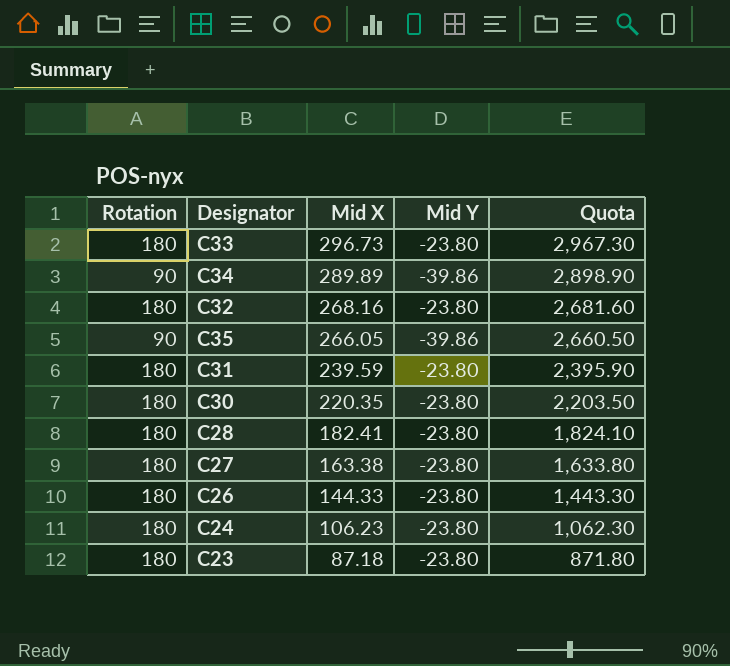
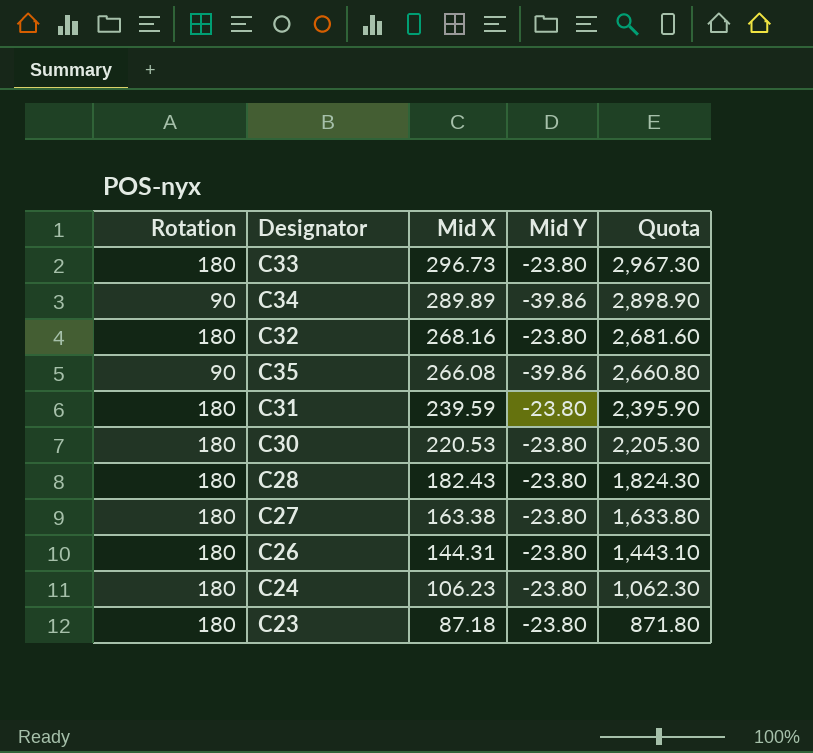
C35 | Mid X: 266.05 -> 266.08
C35 | Quota: 2,660.50 -> 2,660.80
C30 | Mid X: 220.35 -> 220.53
C30 | Quota: 2,203.50 -> 2,205.30
C28 | Mid X: 182.41 -> 182.43
C28 | Quota: 1,824.10 -> 1,824.30
C26 | Mid X: 144.33 -> 144.31
C26 | Quota: 1,443.30 -> 1,443.10

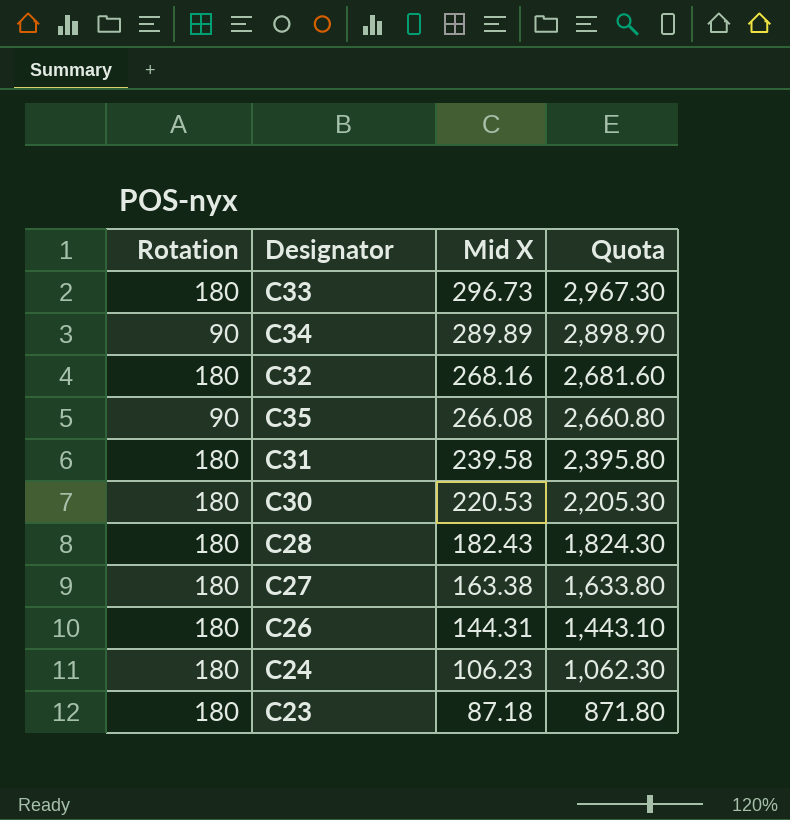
column Mid Y | position: 4 -> none
C31 | Mid X: 239.59 -> 239.58
C31 | Quota: 2,395.90 -> 2,395.80

